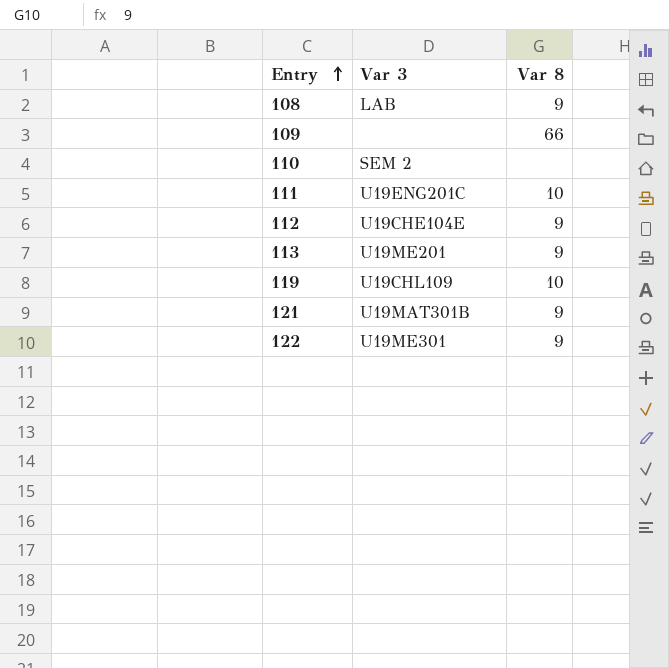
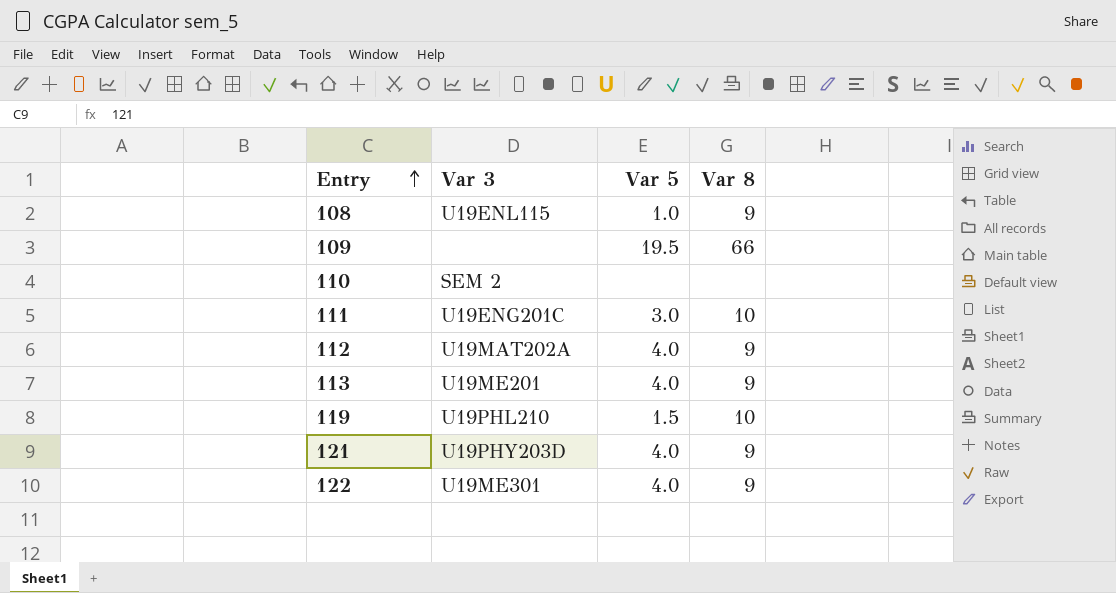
column Var 5 | position: none -> 3
108 | Var 3: LAB -> U19ENL115
112 | Var 3: U19CHE104E -> U19MAT202A
119 | Var 3: U19CHL109 -> U19PHL210
121 | Var 3: U19MAT301B -> U19PHY203D

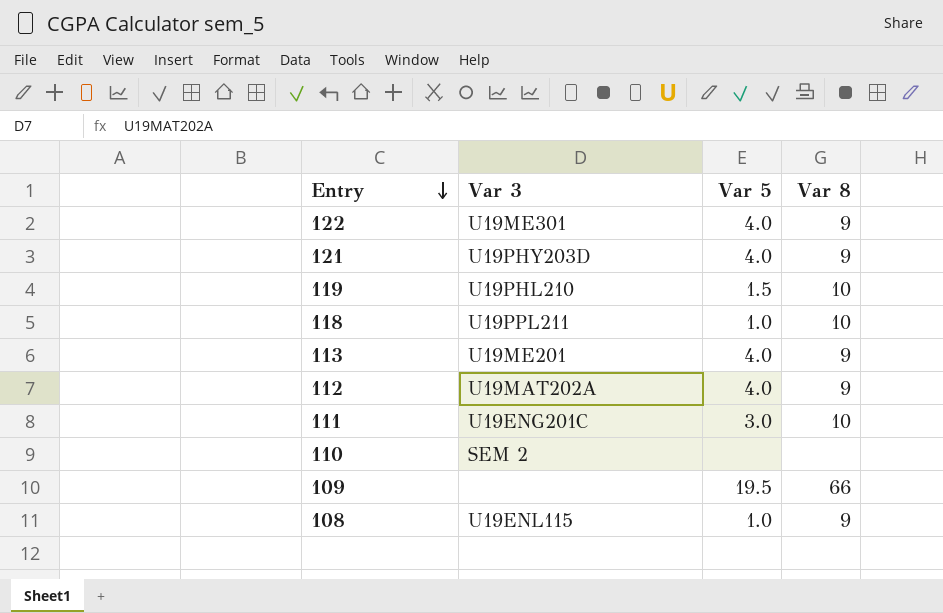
row order: Entry ascending -> Entry descending
row 118: none -> U19PPL211 | 1.0 | 10

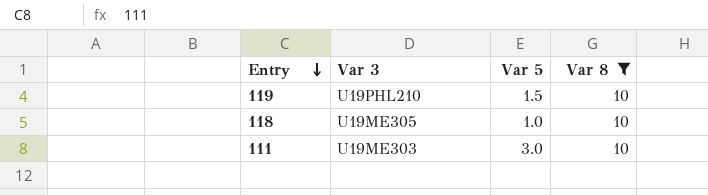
filter: none -> Var 8 = 10
118 | Var 3: U19PPL211 -> U19ME305
111 | Var 3: U19ENG201C -> U19ME303

